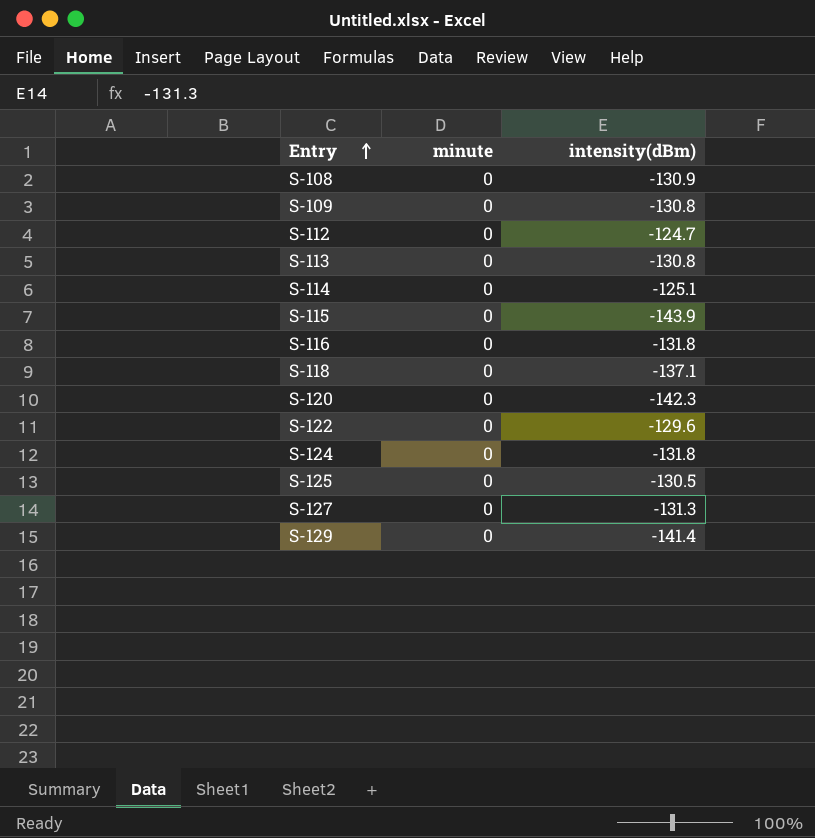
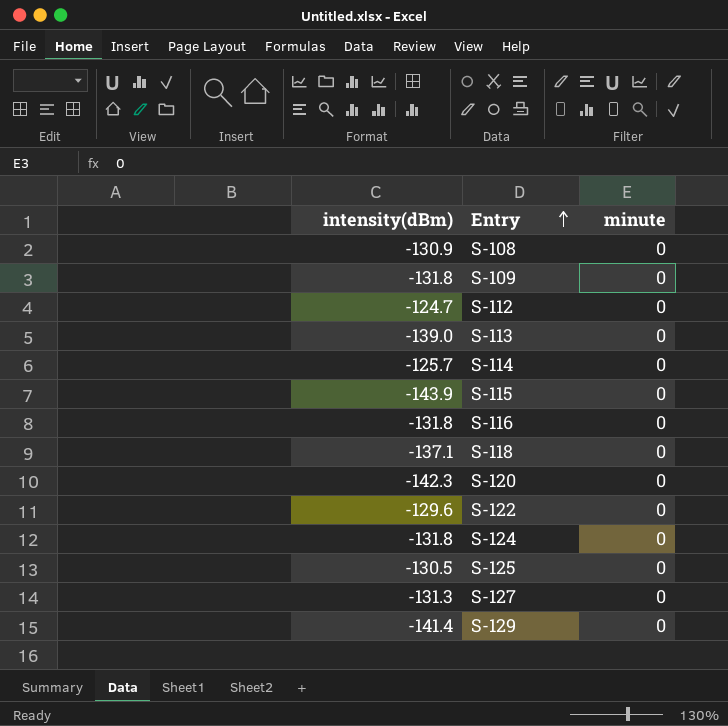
column intensity(dBm) | position: 3 -> 1
S-109 | intensity(dBm): -130.8 -> -131.8
S-113 | intensity(dBm): -130.8 -> -139.0
S-114 | intensity(dBm): -125.1 -> -125.7

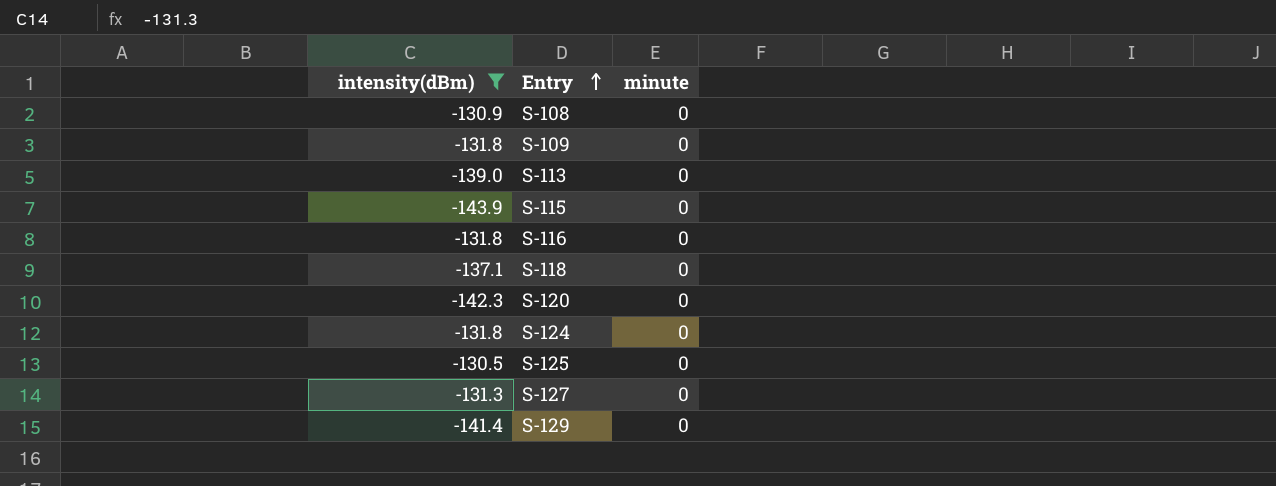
filter: none -> intensity(dBm) <= -130.5

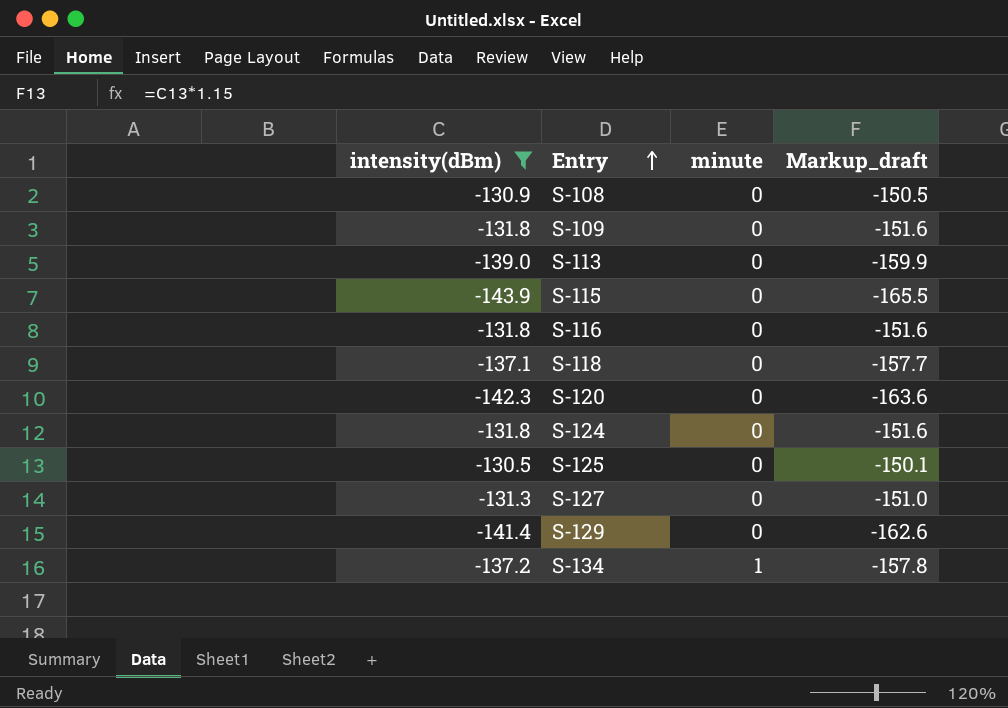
column Markup_draft | formula: none -> [intensity(dBm)] * 1.15
row S-134: none -> -137.2 | 1 | -157.8

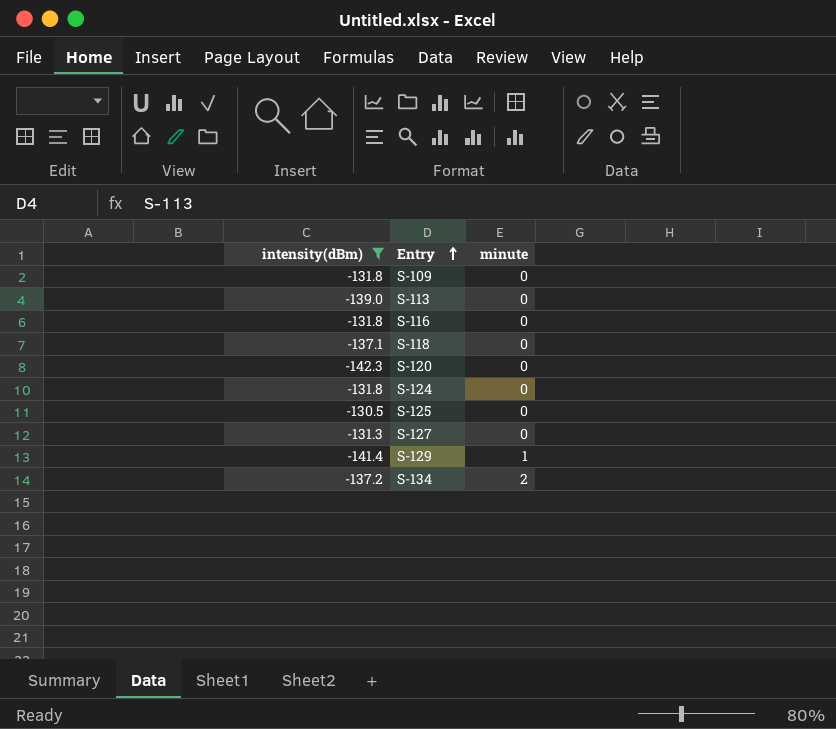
column Markup_draft | formula: [intensity(dBm)] * 1.15 -> none
row S-108: -130.9 | 0 | -150.5 -> none
row S-115: -143.9 | 0 | -165.5 -> none
S-129 | minute: 0 -> 1
S-134 | minute: 1 -> 2

